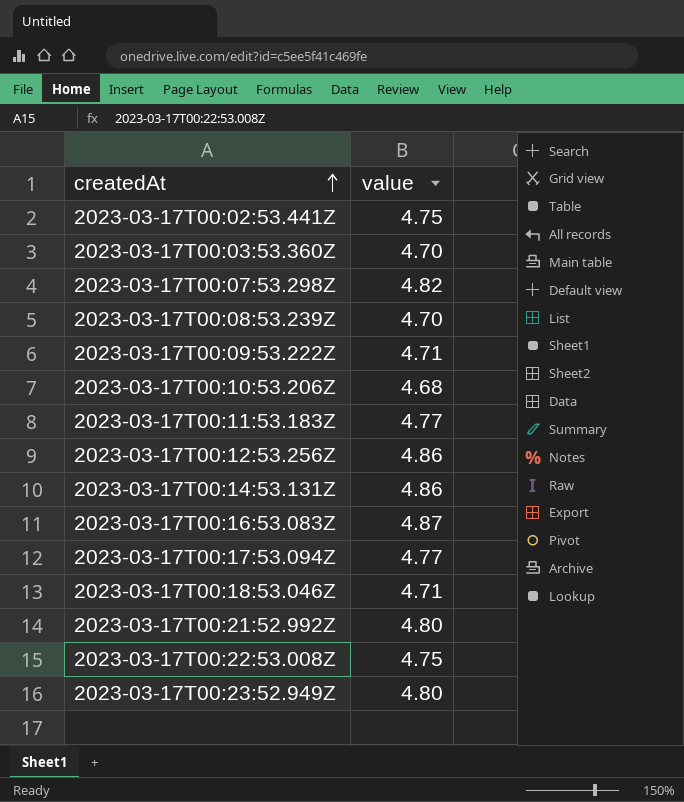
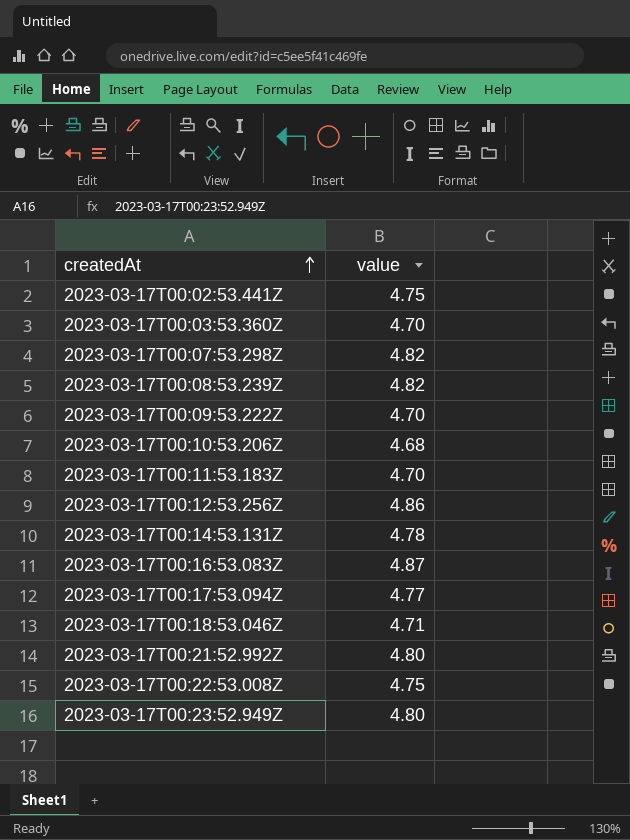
2023-03-17T00:08:53.239Z | value: 4.70 -> 4.82
2023-03-17T00:09:53.222Z | value: 4.71 -> 4.70
2023-03-17T00:11:53.183Z | value: 4.77 -> 4.70
2023-03-17T00:14:53.131Z | value: 4.86 -> 4.78

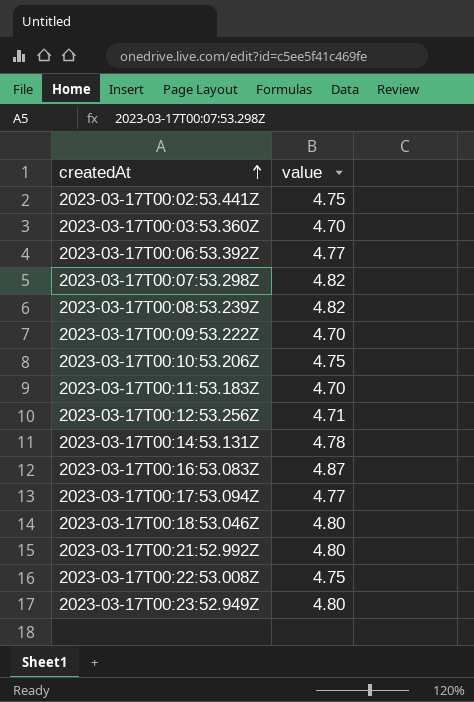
row 2023-03-17T00:06:53.392Z: none -> 4.77
2023-03-17T00:10:53.206Z | value: 4.68 -> 4.75
2023-03-17T00:12:53.256Z | value: 4.86 -> 4.71
2023-03-17T00:18:53.046Z | value: 4.71 -> 4.80

